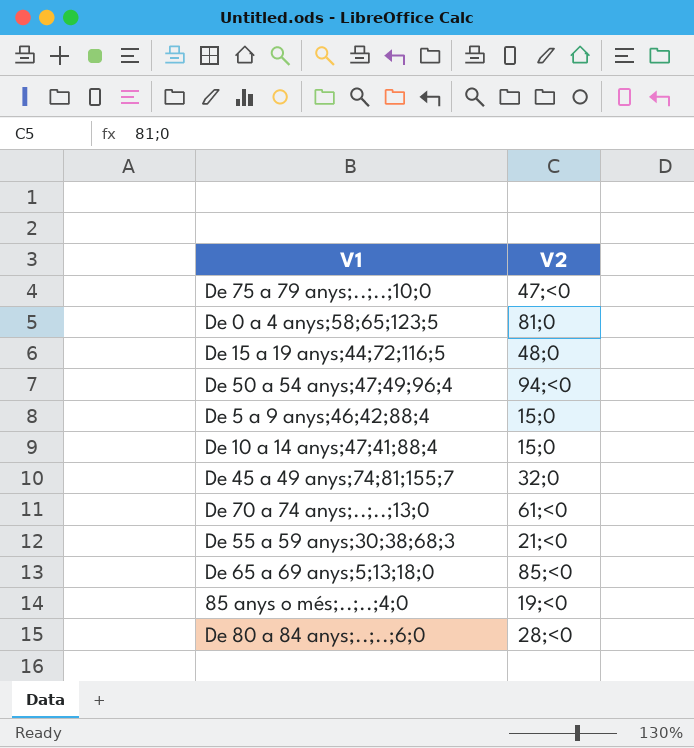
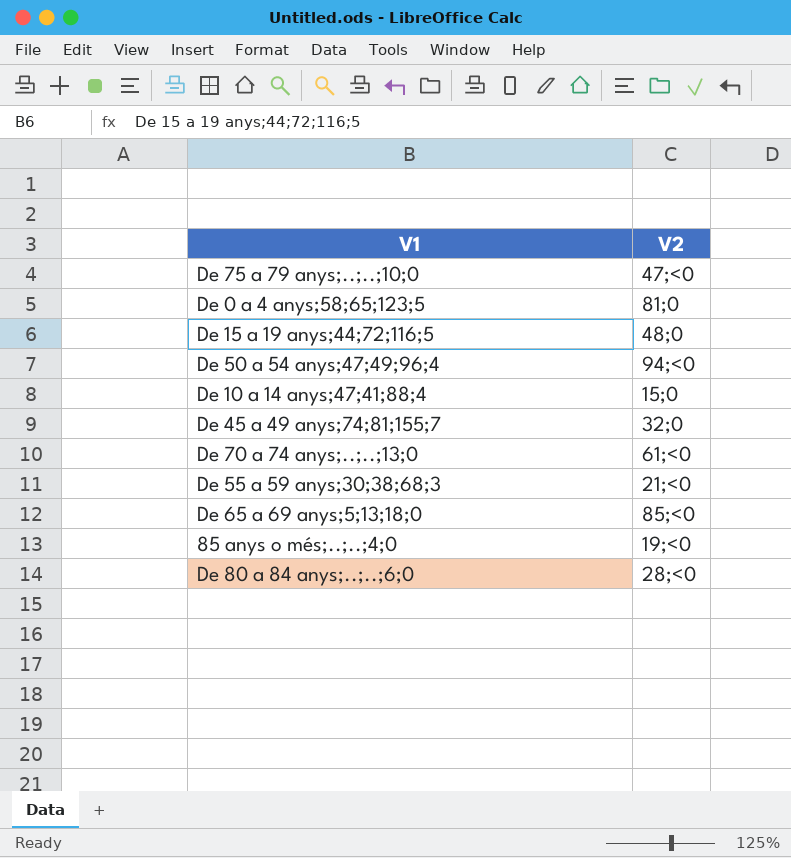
row De 5 a 9 anys;46;42;88;4: 15;0 -> none

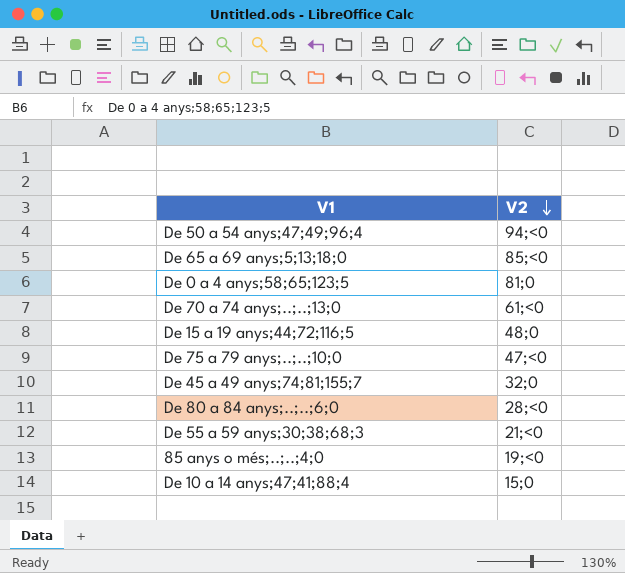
row order: none -> V2 descending

